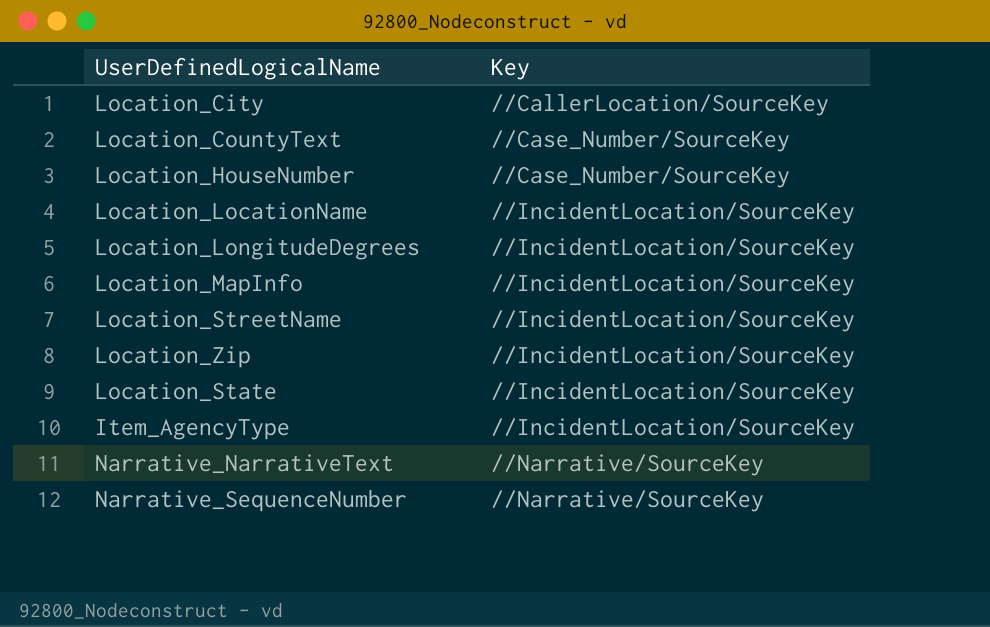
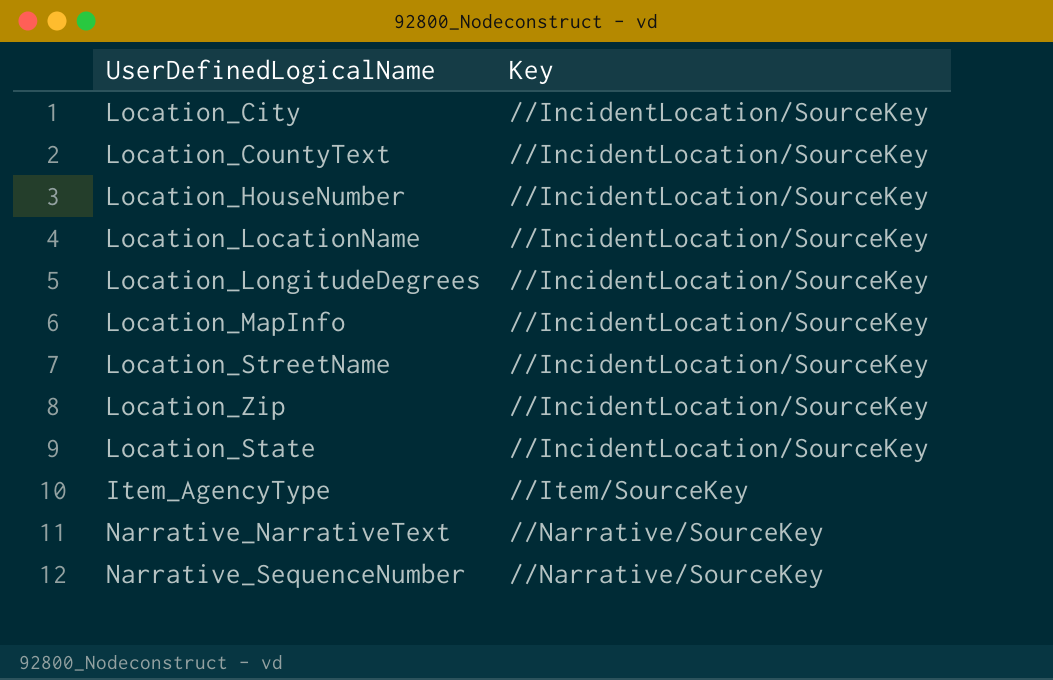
Location_City | Key: //CallerLocation/SourceKey -> //IncidentLocation/SourceKey
Location_CountyText | Key: //Case_Number/SourceKey -> //IncidentLocation/SourceKey
Location_HouseNumber | Key: //Case_Number/SourceKey -> //IncidentLocation/SourceKey
Item_AgencyType | Key: //IncidentLocation/SourceKey -> //Item/SourceKey

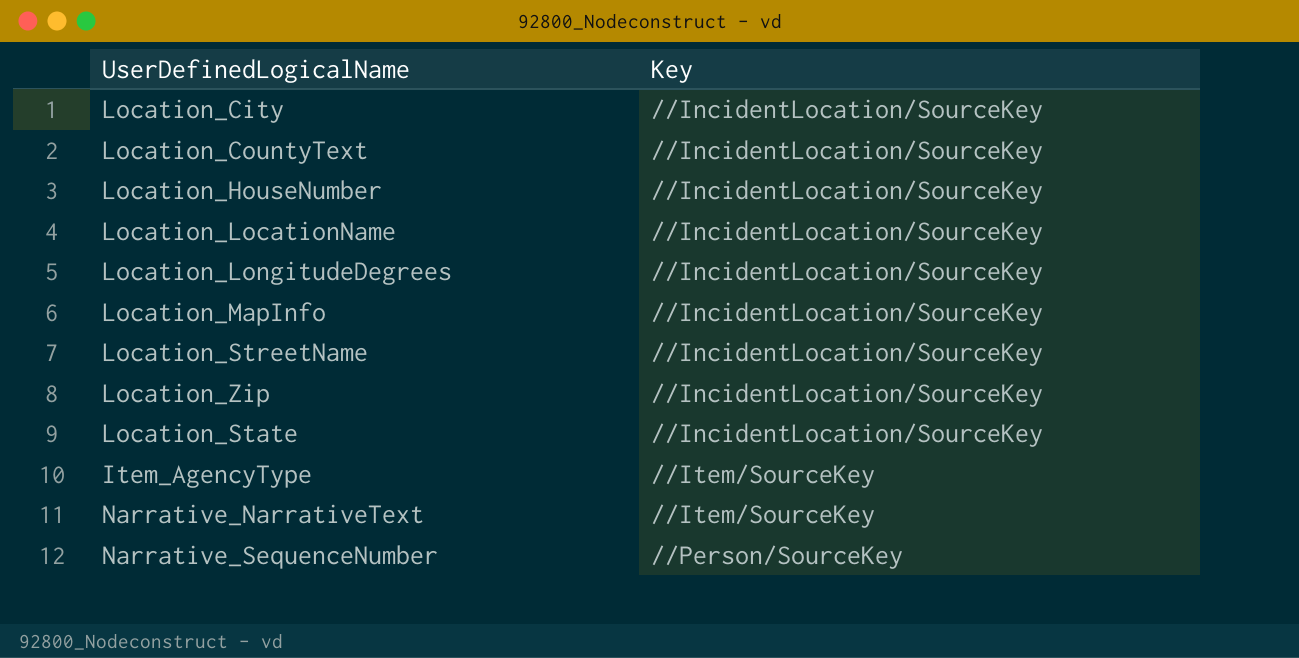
Narrative_NarrativeText | Key: //Narrative/SourceKey -> //Item/SourceKey
Narrative_SequenceNumber | Key: //Narrative/SourceKey -> //Person/SourceKey

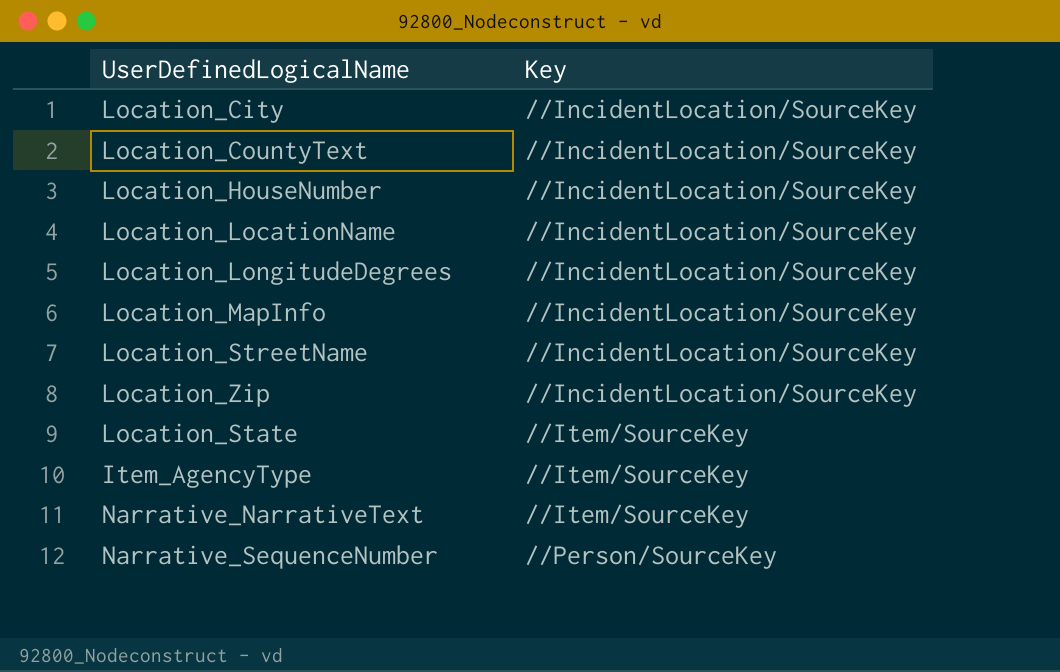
Location_State | Key: //IncidentLocation/SourceKey -> //Item/SourceKey

